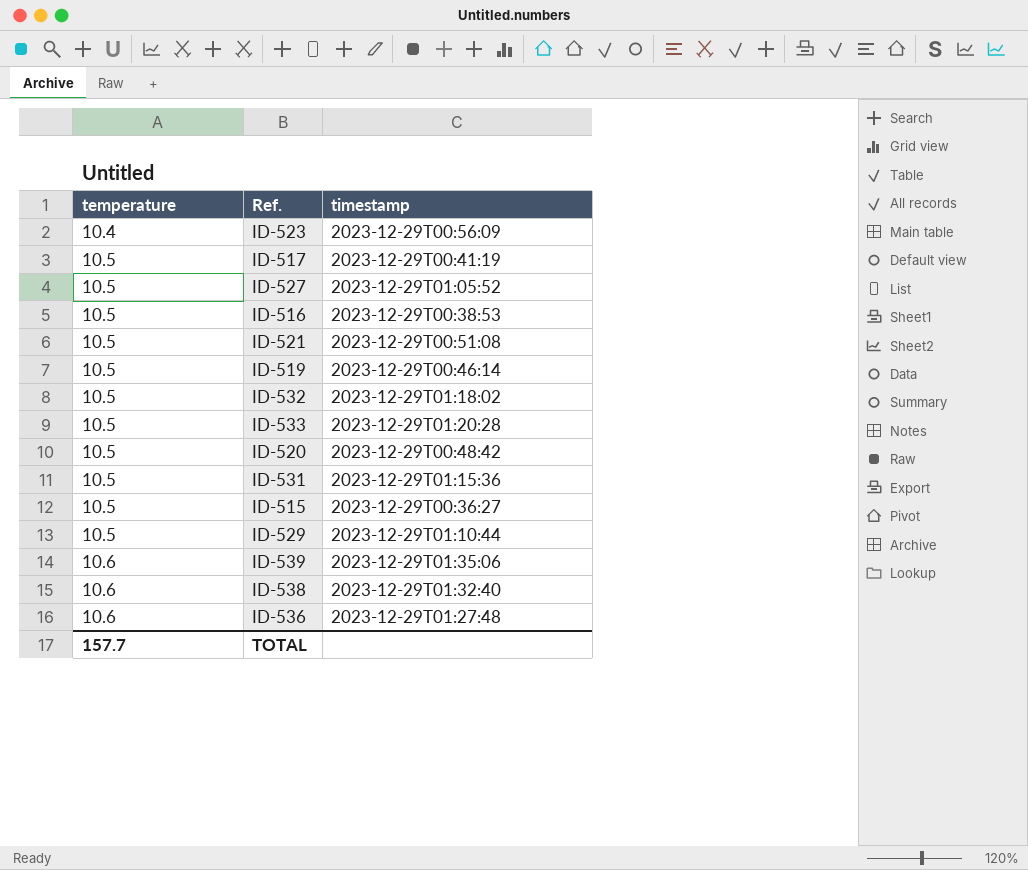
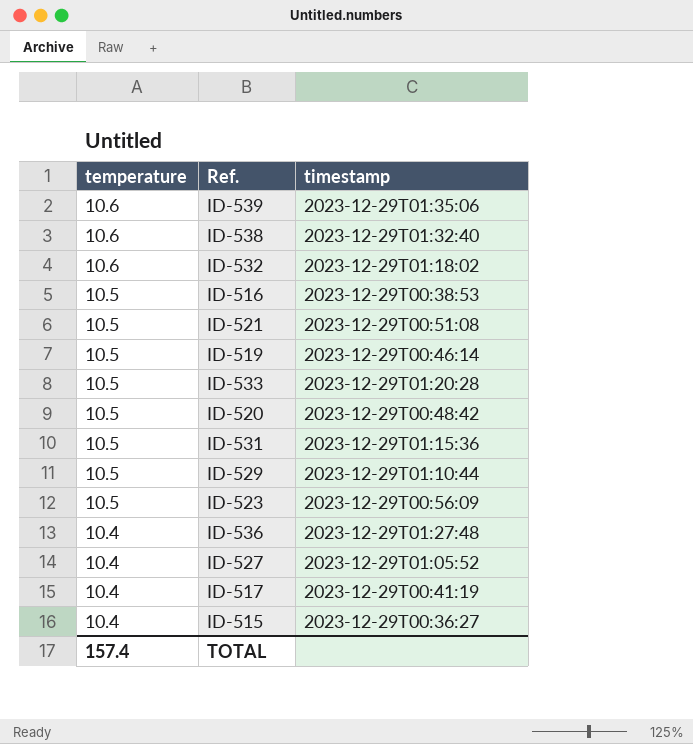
row order: temperature ascending -> temperature descending
ID-532 | temperature: 10.5 -> 10.6
ID-523 | temperature: 10.4 -> 10.5
ID-536 | temperature: 10.6 -> 10.4
ID-527 | temperature: 10.5 -> 10.4
ID-517 | temperature: 10.5 -> 10.4
ID-515 | temperature: 10.5 -> 10.4
TOTAL | temperature: 157.7 -> 157.4

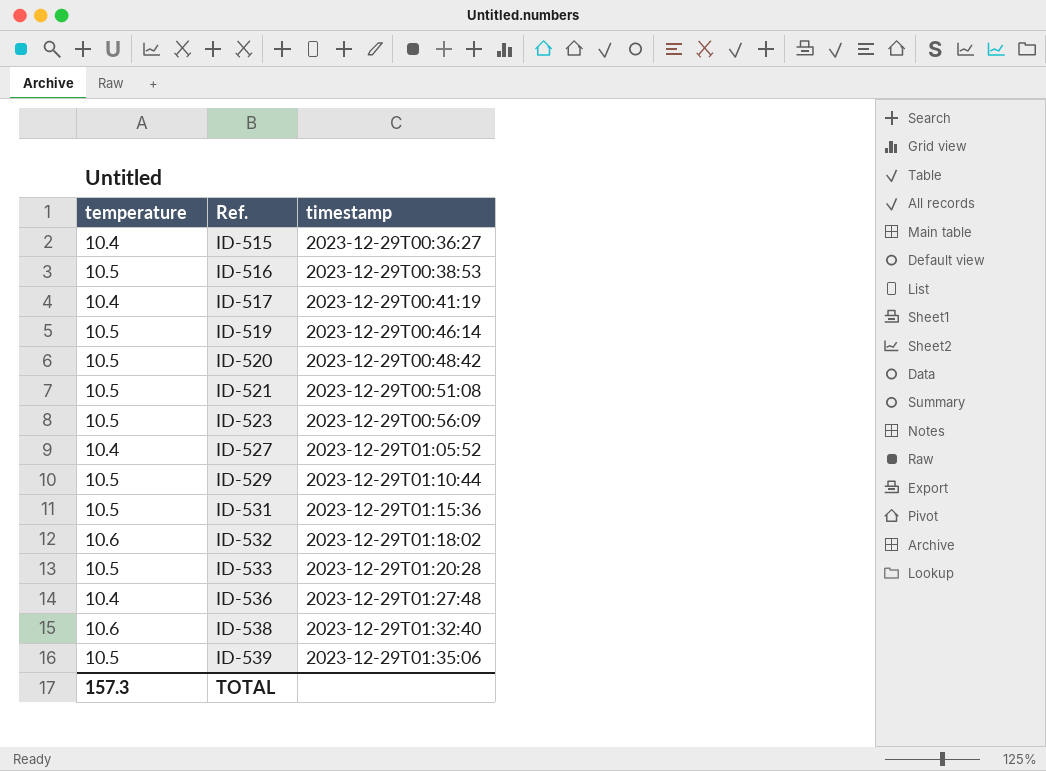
row order: temperature descending -> Ref. ascending
ID-539 | temperature: 10.6 -> 10.5
TOTAL | temperature: 157.4 -> 157.3

